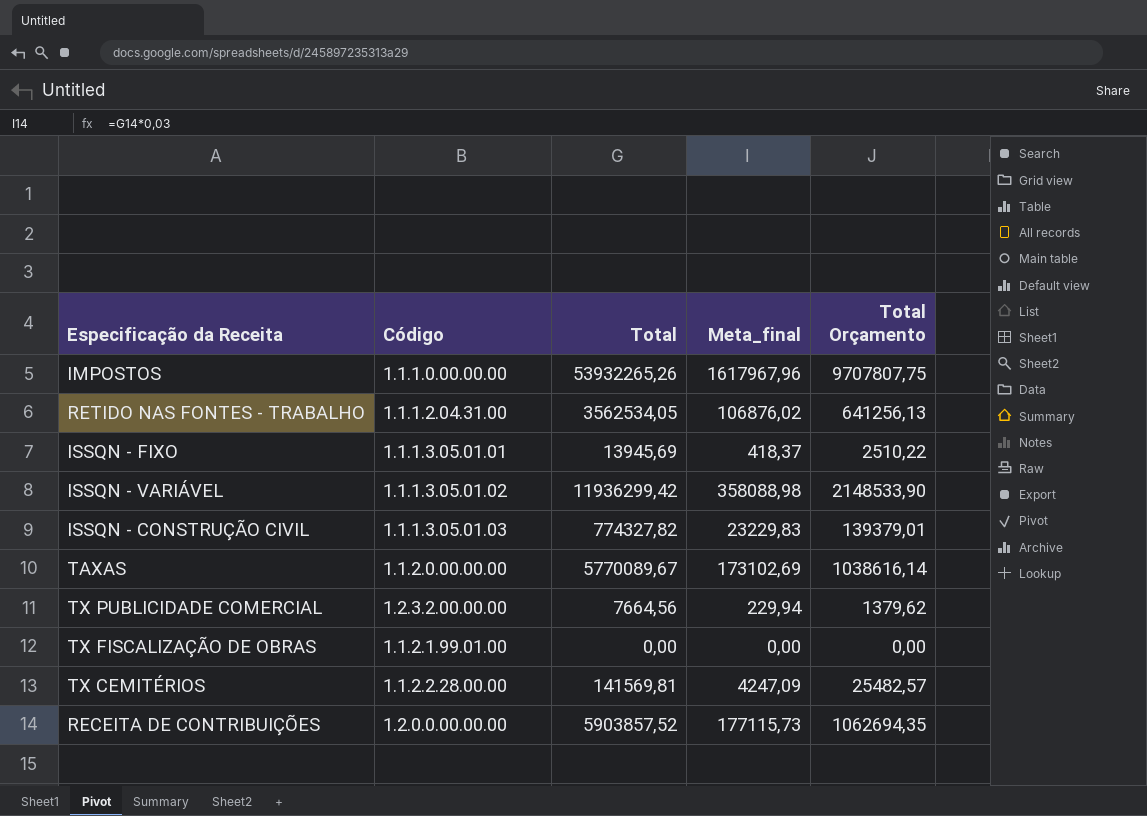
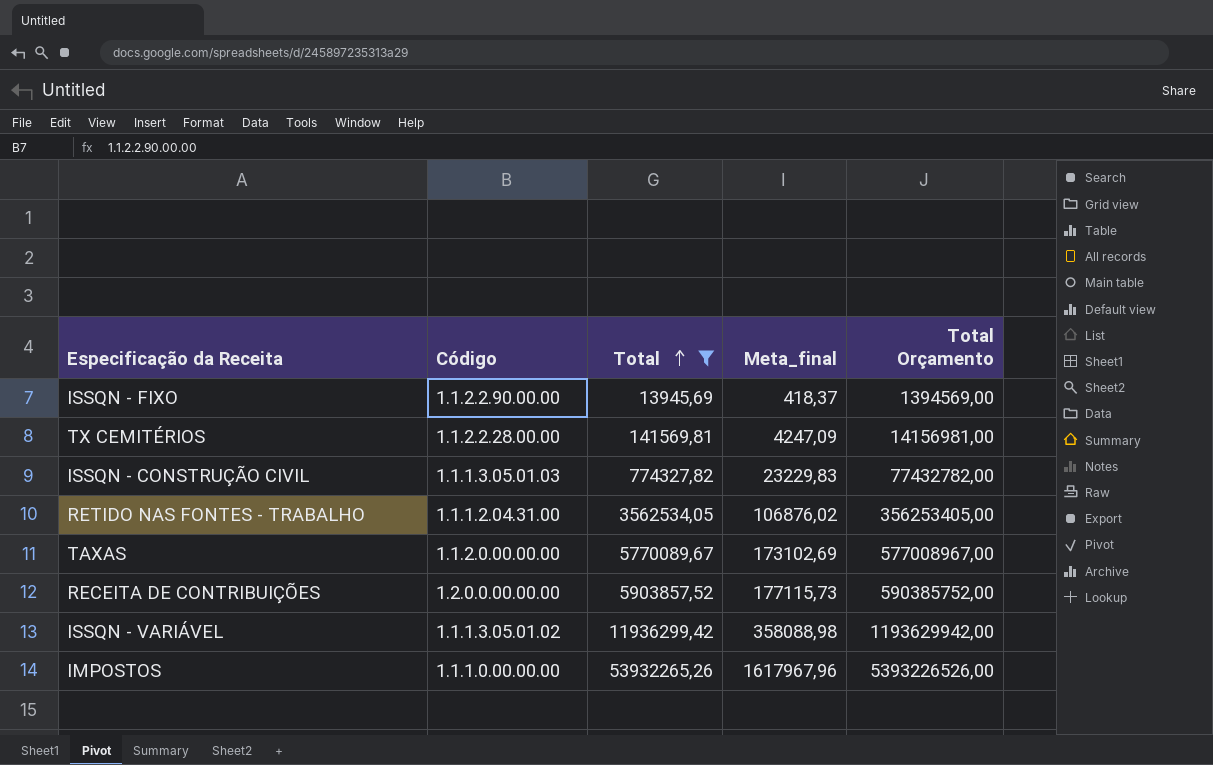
filter: none -> Total >= 13945,69
row order: none -> Total ascending
column Total Orçamento | formula: [Total] * 0,18 -> [Total] * 100
ISSQN - FIXO | Código: 1.1.1.3.05.01.01 -> 1.1.2.2.90.00.00

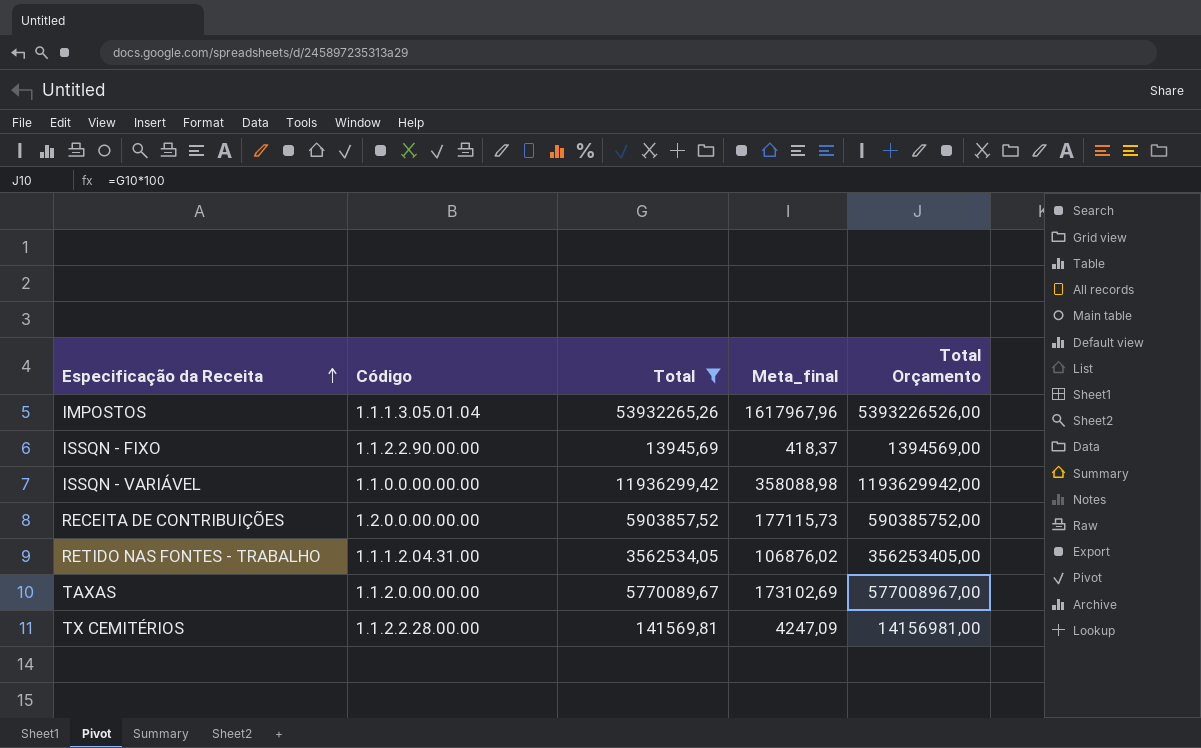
row order: Total ascending -> Especificação da Receita ascending
row ISSQN - CONSTRUÇÃO CIVIL: 1.1.1.3.05.01.03 | 774327,82 | 23229,83 | 77432782,00 -> none
IMPOSTOS | Código: 1.1.1.0.00.00.00 -> 1.1.1.3.05.01.04
ISSQN - VARIÁVEL | Código: 1.1.1.3.05.01.02 -> 1.1.0.0.00.00.00

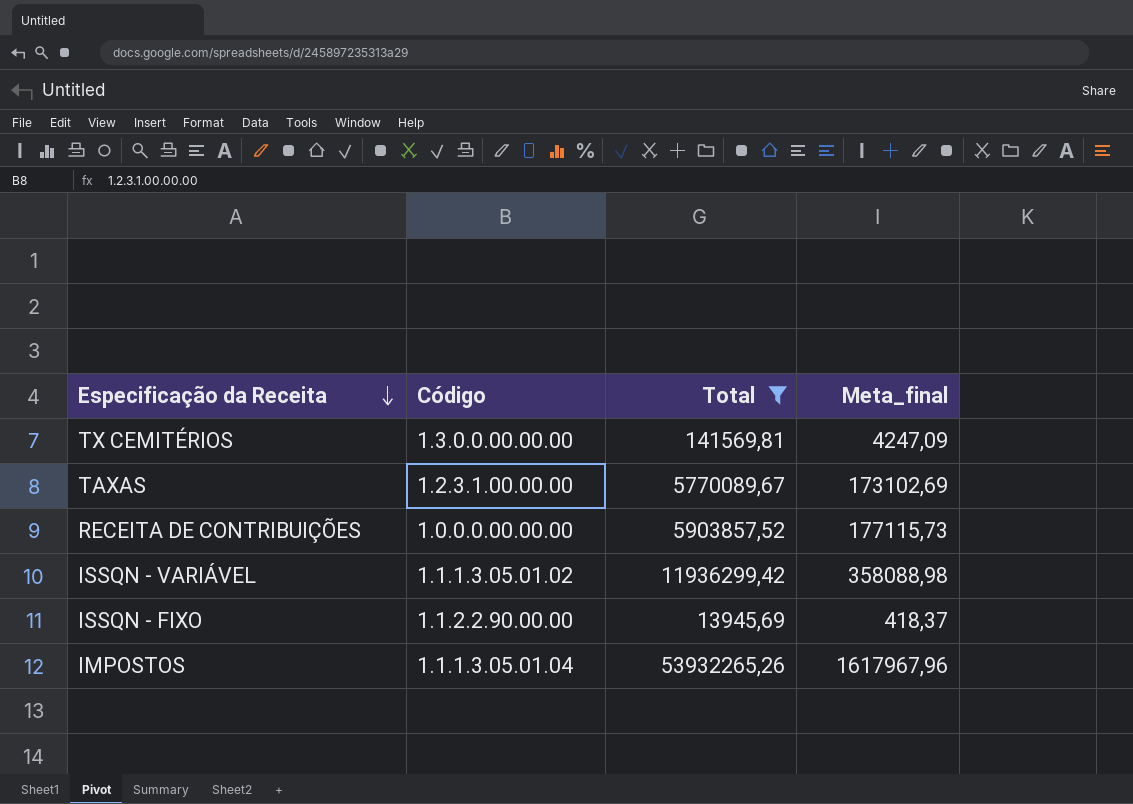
row order: Especificação da Receita ascending -> Especificação da Receita descending
column Total Orçamento | formula: [Total] * 100 -> none
row RETIDO NAS FONTES - TRABALHO: 1.1.1.2.04.31.00 | 3562534,05 | 106876,02 | 356253405,00 -> none
TX CEMITÉRIOS | Código: 1.1.2.2.28.00.00 -> 1.3.0.0.00.00.00
TAXAS | Código: 1.1.2.0.00.00.00 -> 1.2.3.1.00.00.00
RECEITA DE CONTRIBUIÇÕES | Código: 1.2.0.0.00.00.00 -> 1.0.0.0.00.00.00
ISSQN - VARIÁVEL | Código: 1.1.0.0.00.00.00 -> 1.1.1.3.05.01.02

